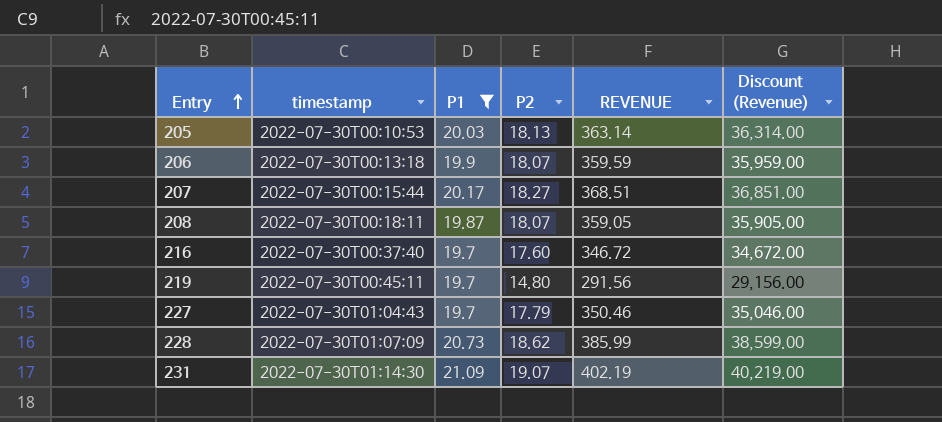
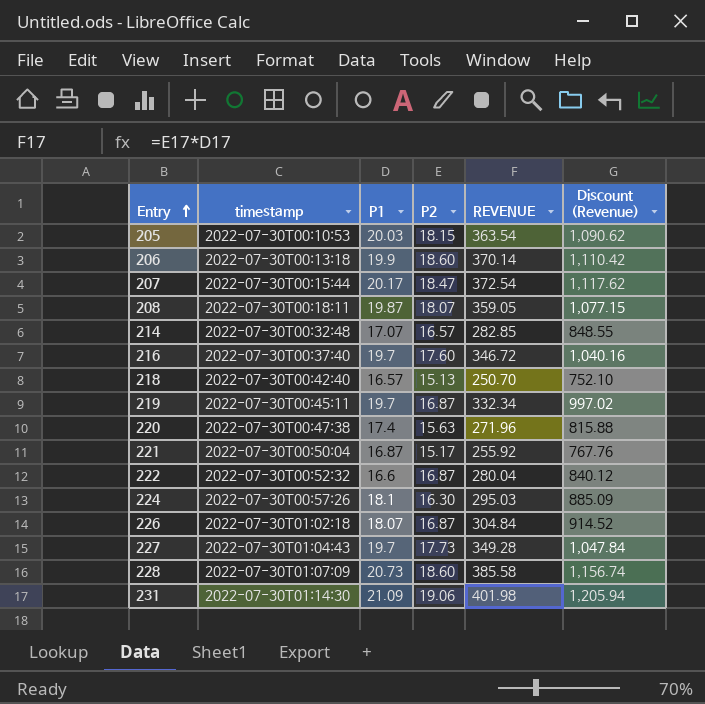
filter: P1 >= 19.7 -> none
column Discount (Revenue) | formula: [REVENUE] * 100 -> [REVENUE] * 3
205 | P2: 18.13 -> 18.15
205 | REVENUE: 363.14 -> 363.54
206 | P2: 18.07 -> 18.60
206 | REVENUE: 359.59 -> 370.14
207 | P2: 18.27 -> 18.47
207 | REVENUE: 368.51 -> 372.54
219 | P2: 14.80 -> 16.87
219 | REVENUE: 291.56 -> 332.34
227 | P2: 17.79 -> 17.73
227 | REVENUE: 350.46 -> 349.28
228 | P2: 18.62 -> 18.60
228 | REVENUE: 385.99 -> 385.58
231 | P2: 19.07 -> 19.06
231 | REVENUE: 402.19 -> 401.98

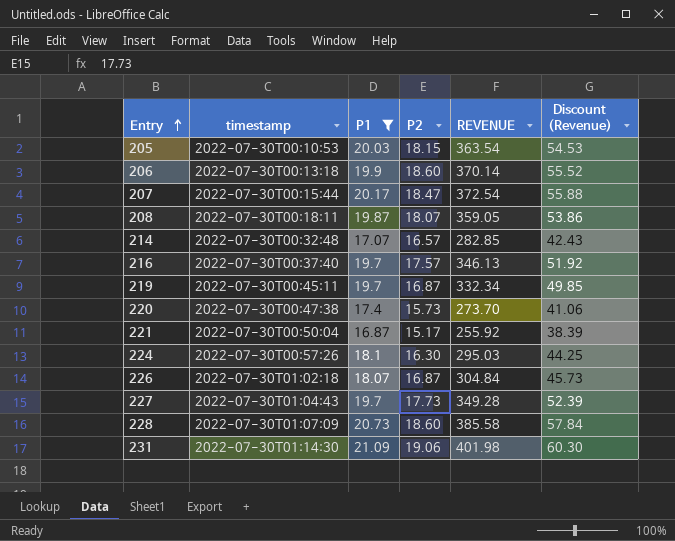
filter: none -> P1 >= 16.87
column Discount (Revenue) | formula: [REVENUE] * 3 -> [REVENUE] * 0.15
216 | P2: 17.60 -> 17.57
216 | REVENUE: 346.72 -> 346.13
220 | P2: 15.63 -> 15.73
220 | REVENUE: 271.96 -> 273.70

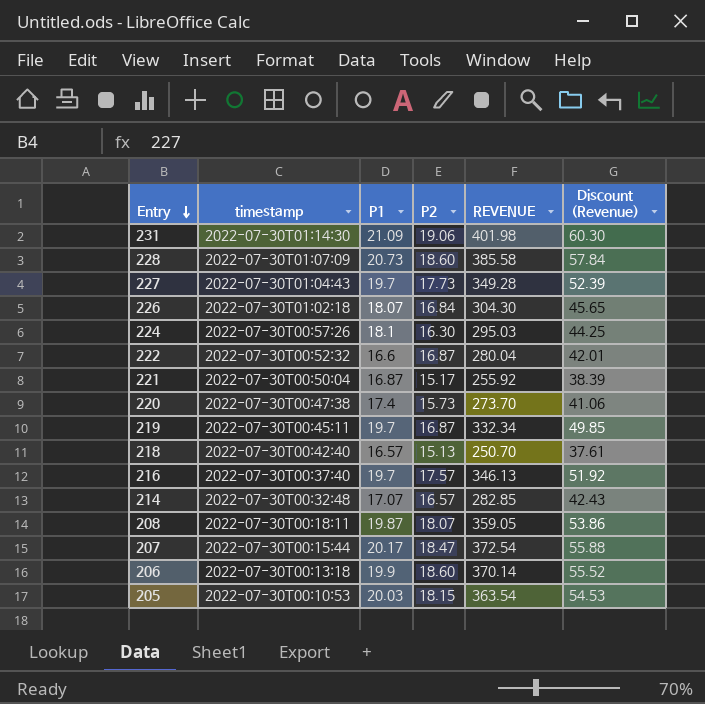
filter: P1 >= 16.87 -> none
row order: Entry ascending -> Entry descending
226 | P2: 16.87 -> 16.84
226 | REVENUE: 304.84 -> 304.30
226 | Discount (Revenue): 45.73 -> 45.65

